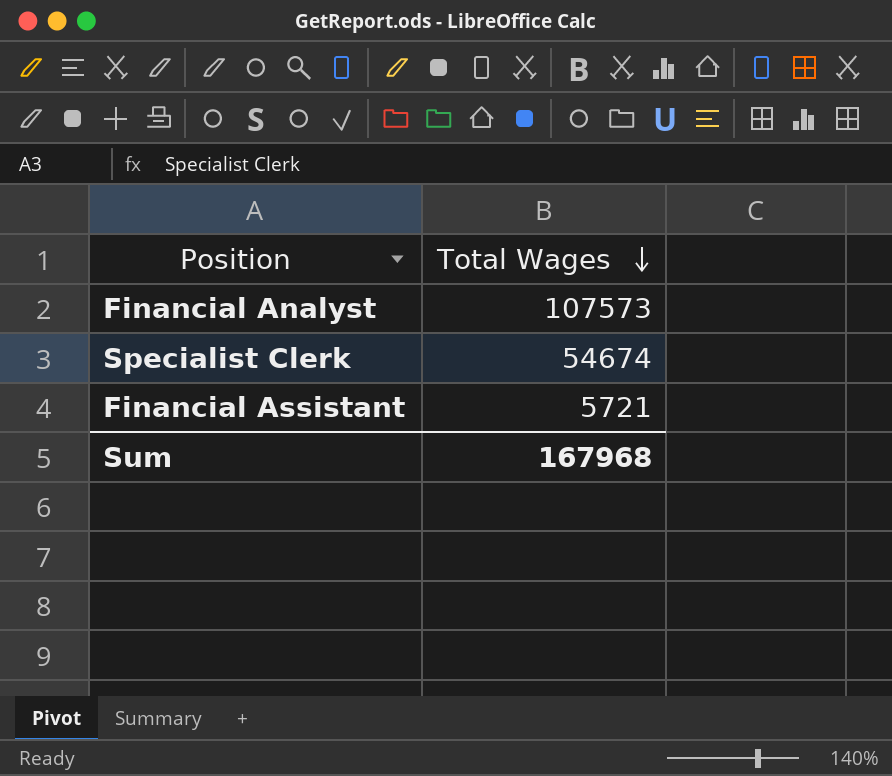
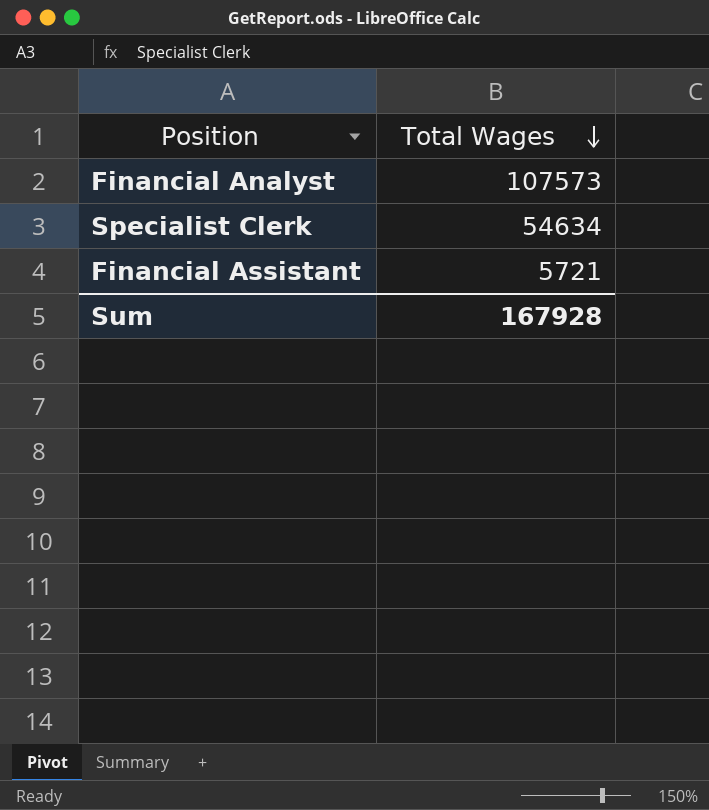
Specialist Clerk | Total Wages: 54674 -> 54634
Sum | Total Wages: 167968 -> 167928

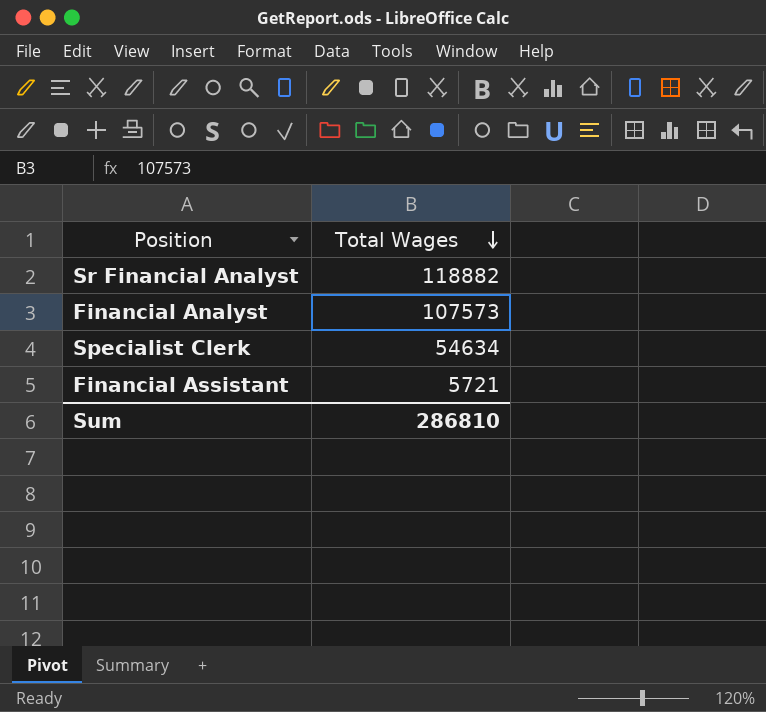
row Sr Financial Analyst: none -> 118882
Sum | Total Wages: 167928 -> 286810

